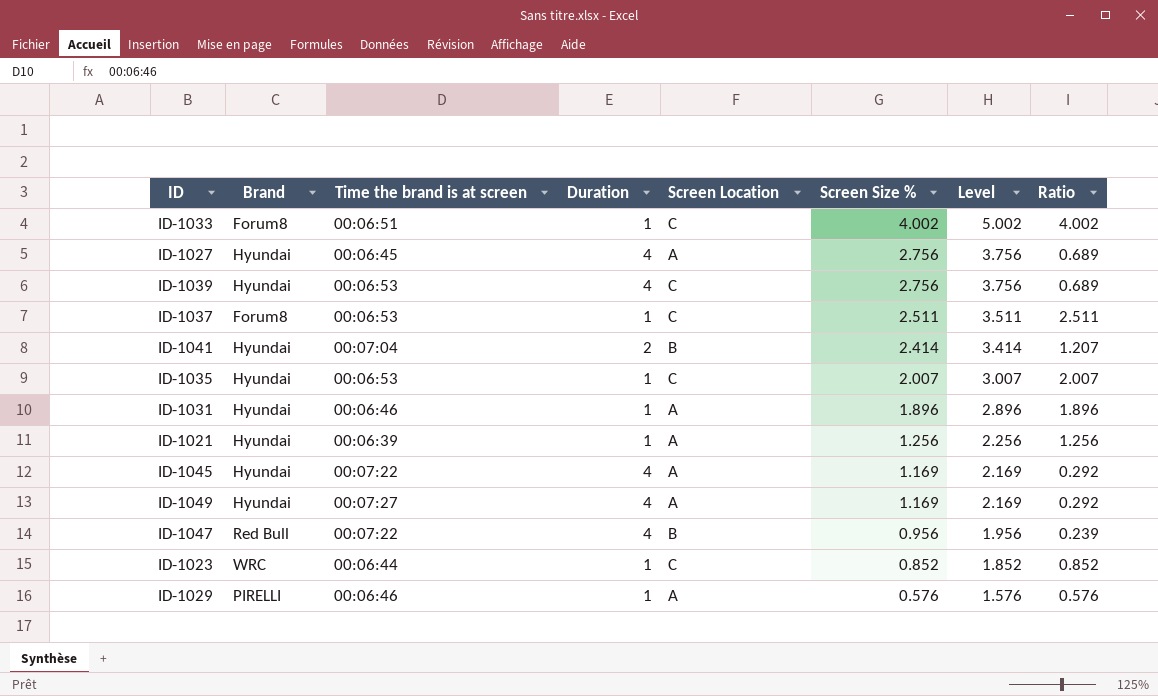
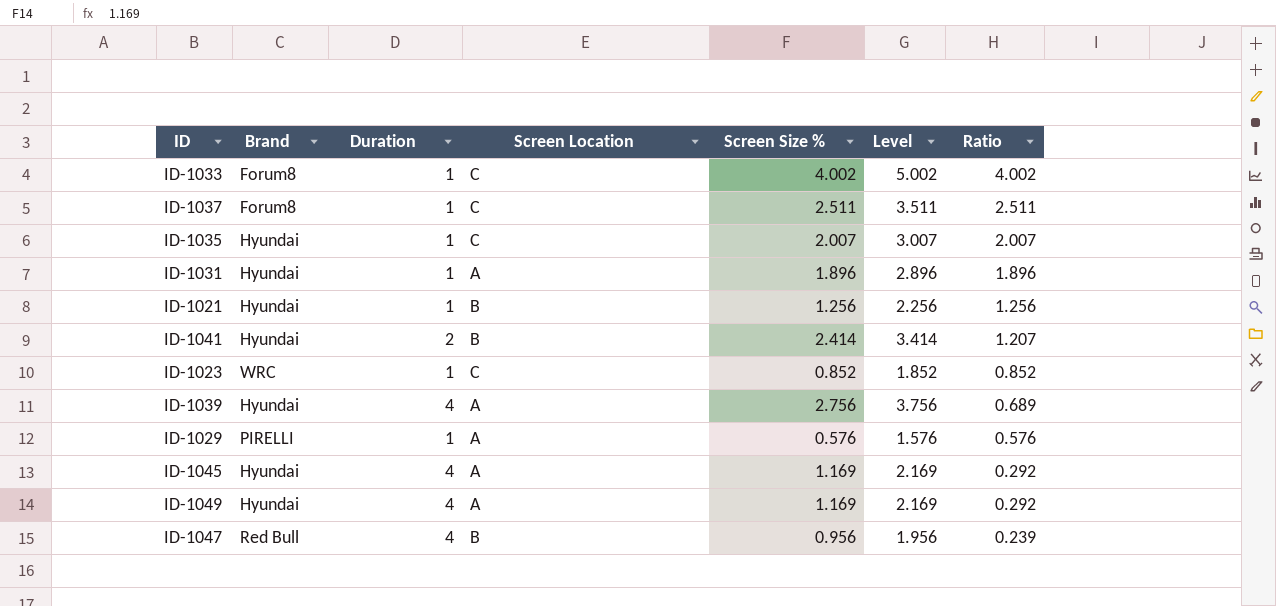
row order: Screen Size % descending -> Ratio descending
column Time the brand is at screen | position: 3 -> none
row ID-1027: Hyundai | 00:06:45 | 4 | A | 2.756 | 3.756 | 0.689 -> none
ID-1021 | Screen Location: A -> B
ID-1039 | Screen Location: C -> A

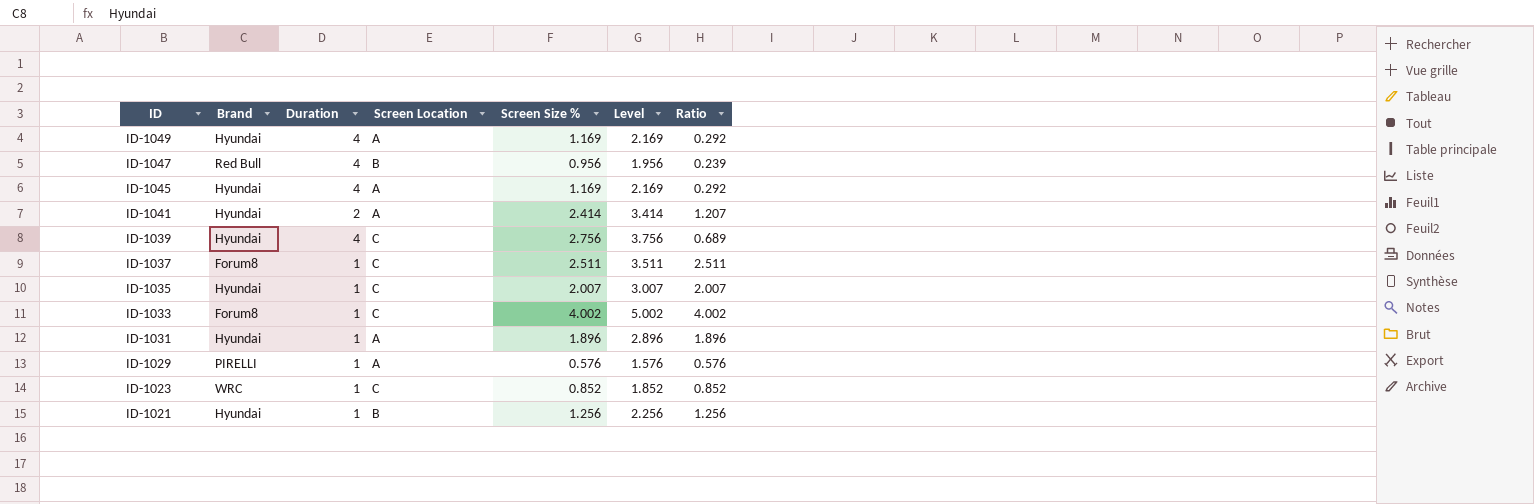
row order: Ratio descending -> ID descending
ID-1041 | Screen Location: B -> A
ID-1039 | Screen Location: A -> C

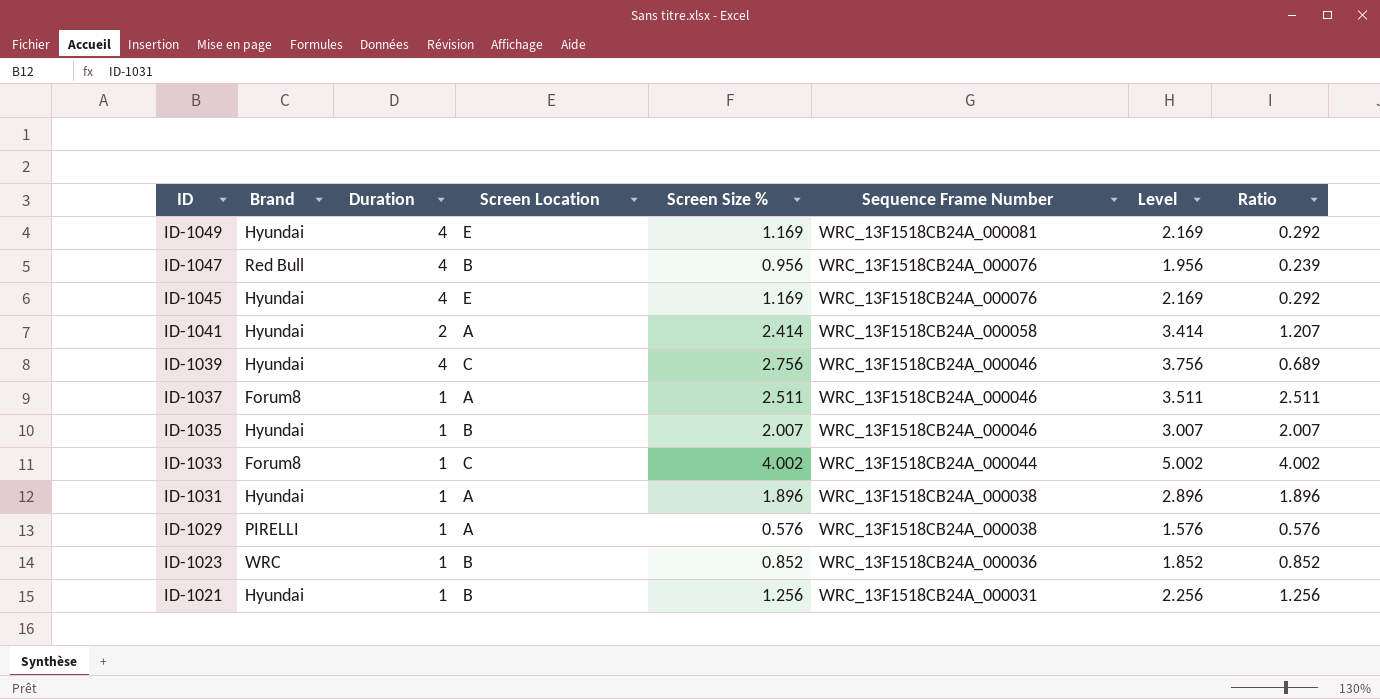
column Sequence Frame Number | position: none -> 6
ID-1049 | Screen Location: A -> E
ID-1045 | Screen Location: A -> E
ID-1037 | Screen Location: C -> A
ID-1035 | Screen Location: C -> B
ID-1023 | Screen Location: C -> B

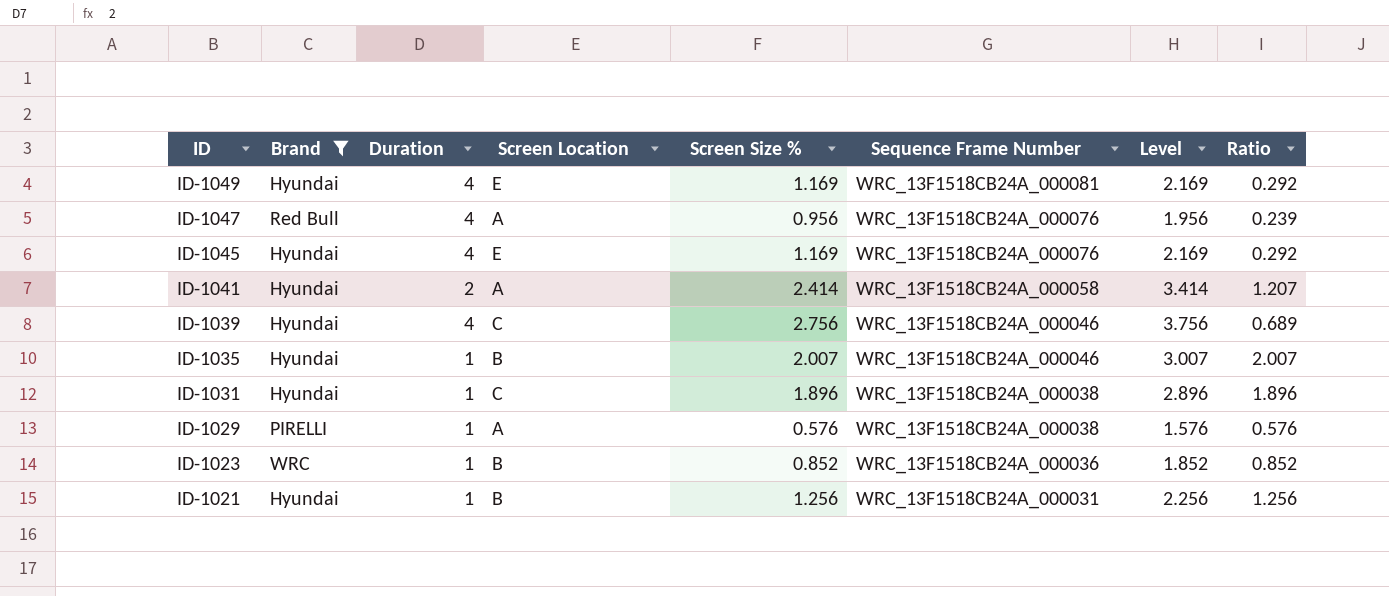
filter: none -> Brand != Forum8
ID-1047 | Screen Location: B -> A
ID-1031 | Screen Location: A -> C

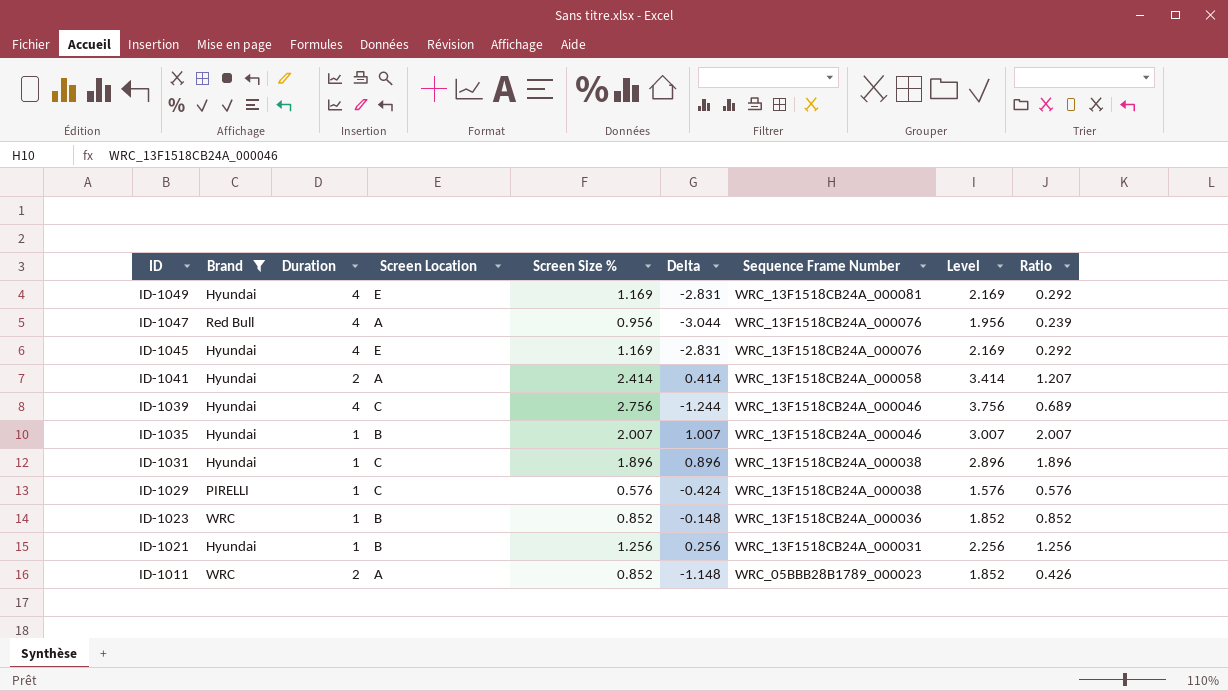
column Delta | formula: none -> [Screen Size %] - [Duration]
ID-1029 | Screen Location: A -> C
row ID-1011: none -> WRC | 2 | A | 0.852 | -1.148 | WRC_05BBB28B1789_000023 | 1.852 | 0.426

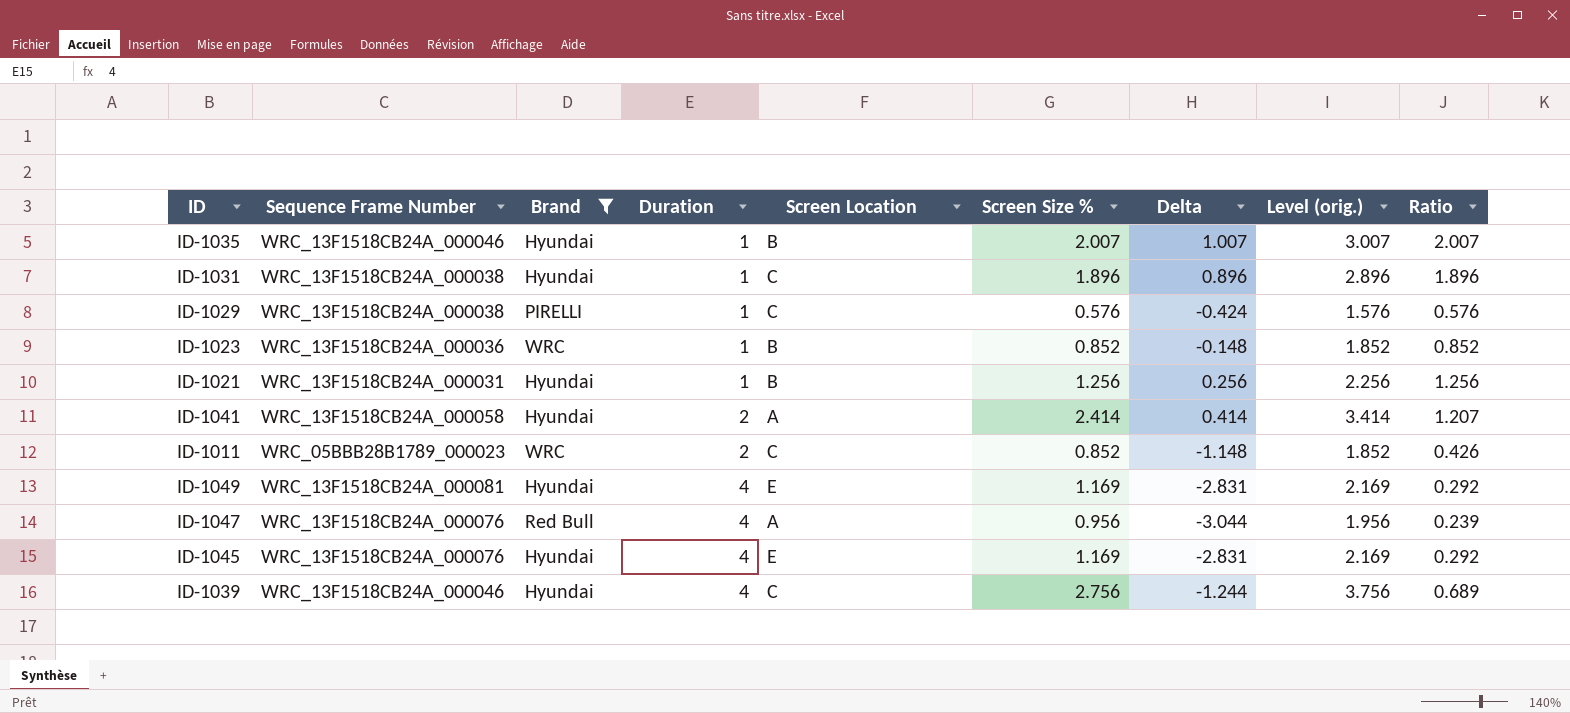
row order: ID descending -> Duration ascending
column Sequence Frame Number | position: 7 -> 2
column name: Level -> Level (orig.)
ID-1011 | Screen Location: A -> C

